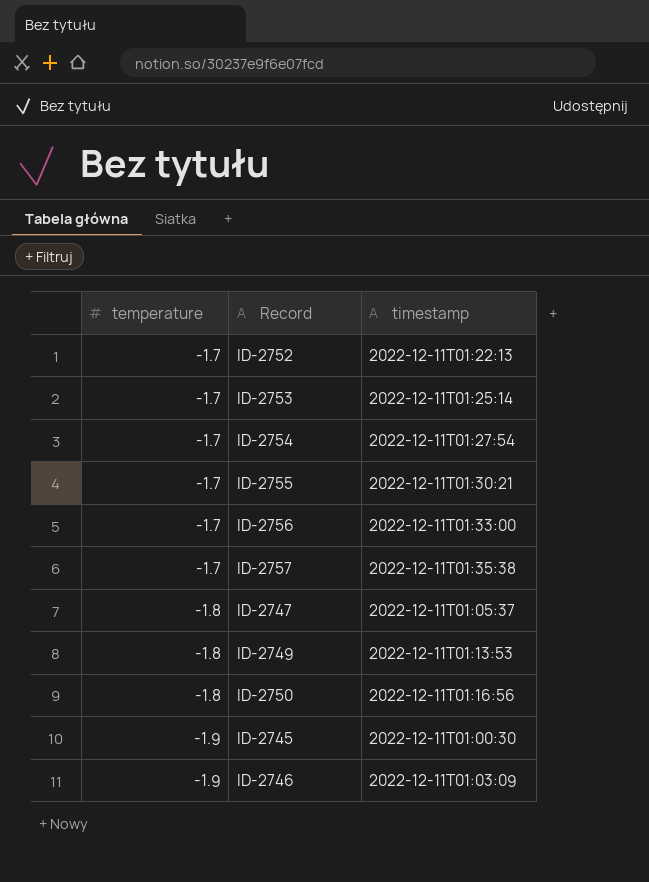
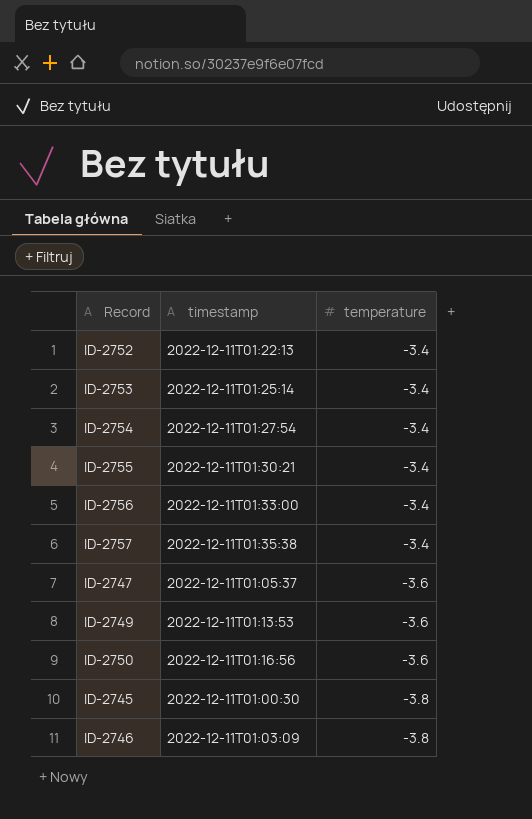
column temperature | position: 1 -> 3
ID-2752 | temperature: -1.7 -> -3.4
ID-2753 | temperature: -1.7 -> -3.4
ID-2754 | temperature: -1.7 -> -3.4
ID-2755 | temperature: -1.7 -> -3.4
ID-2756 | temperature: -1.7 -> -3.4
ID-2757 | temperature: -1.7 -> -3.4
ID-2747 | temperature: -1.8 -> -3.6
ID-2749 | temperature: -1.8 -> -3.6
ID-2750 | temperature: -1.8 -> -3.6
ID-2745 | temperature: -1.9 -> -3.8
ID-2746 | temperature: -1.9 -> -3.8

